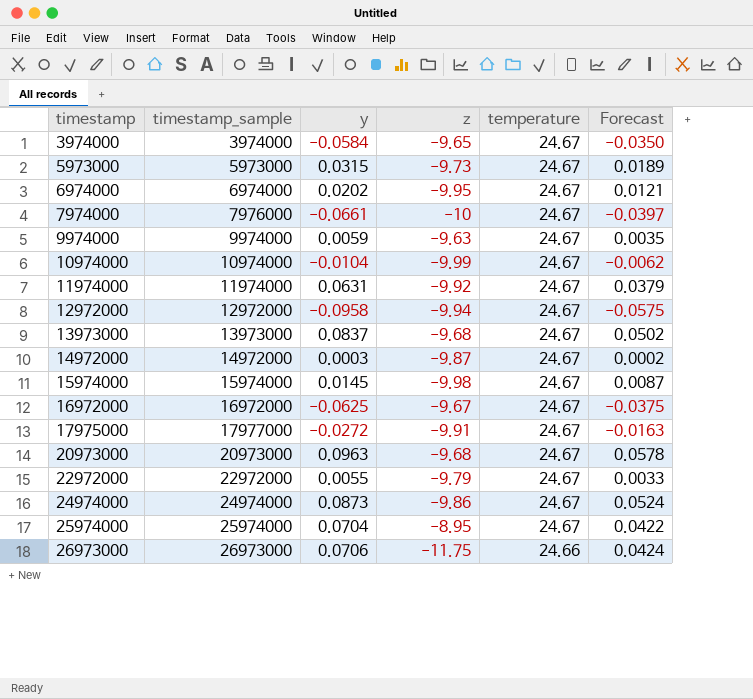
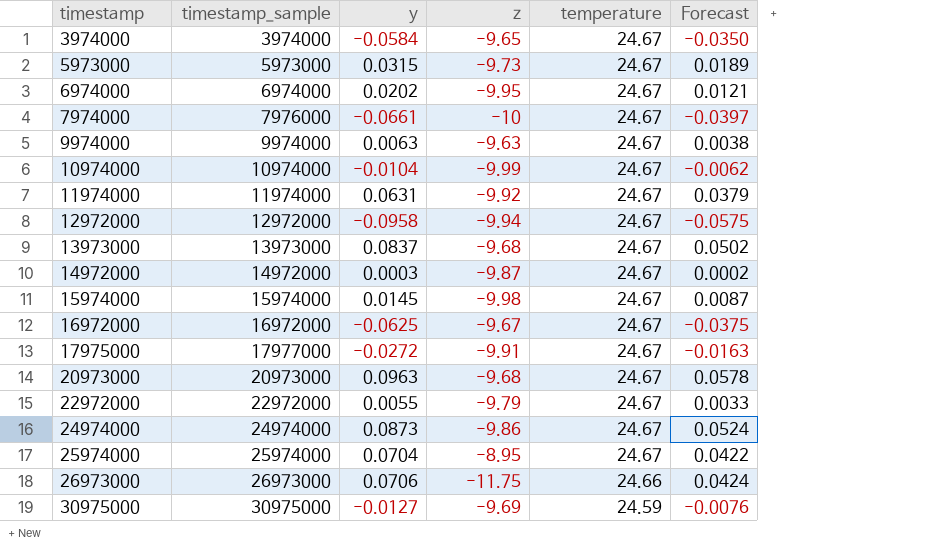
9974000 | y: 0.0059 -> 0.0063
9974000 | Forecast: 0.0035 -> 0.0038
row 30975000: none -> 30975000 | -0.0127 | -9.69 | 24.59 | -0.0076

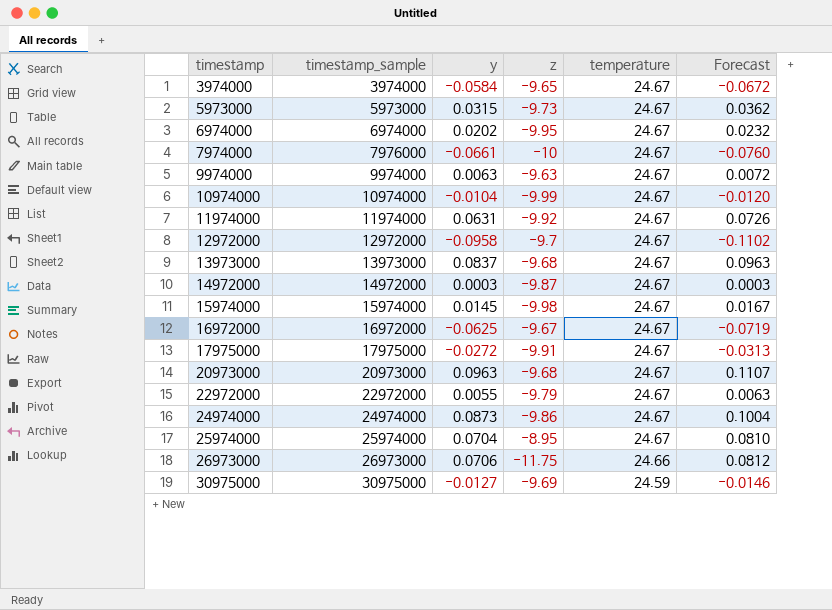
column Forecast | formula: [y] * 0.6 -> [y] * 1.15
12972000 | z: -9.94 -> -9.7
17975000 | timestamp_sample: 17977000 -> 17975000

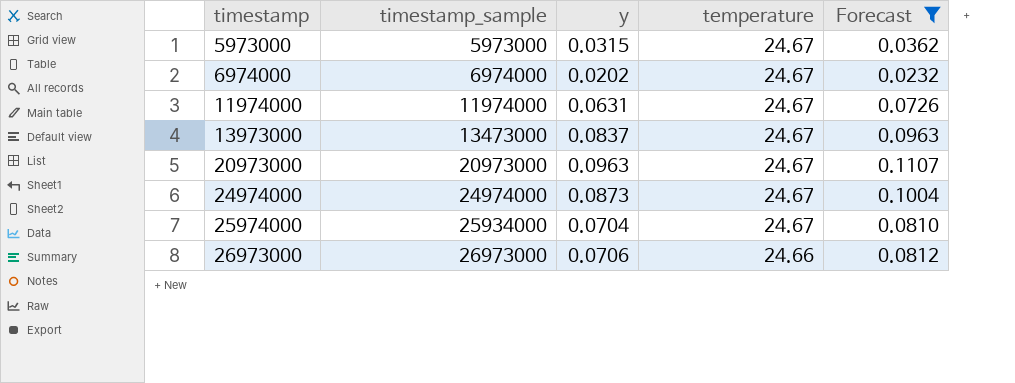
filter: none -> Forecast >= 0.0232
column z | position: 4 -> none
13973000 | timestamp_sample: 13973000 -> 13473000
25974000 | timestamp_sample: 25974000 -> 25934000

